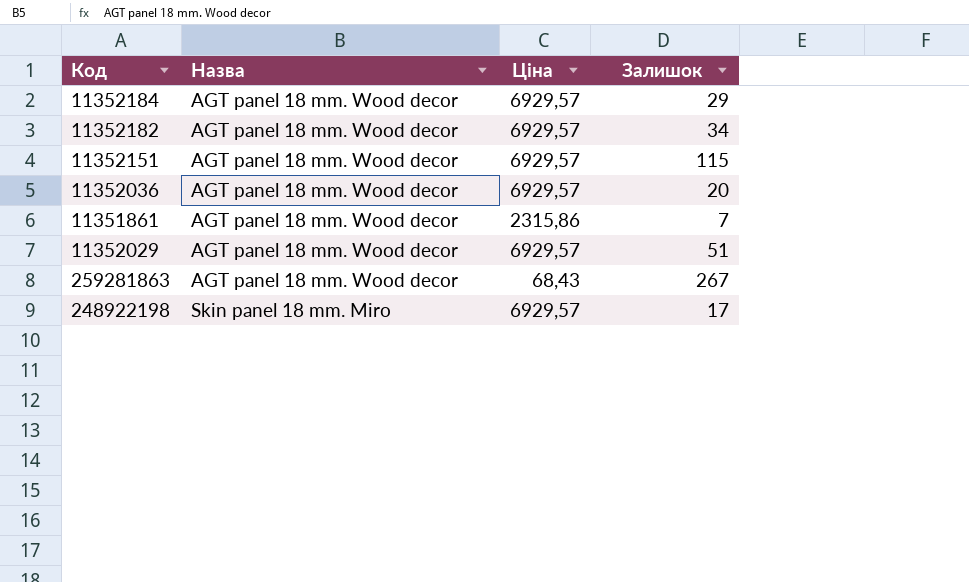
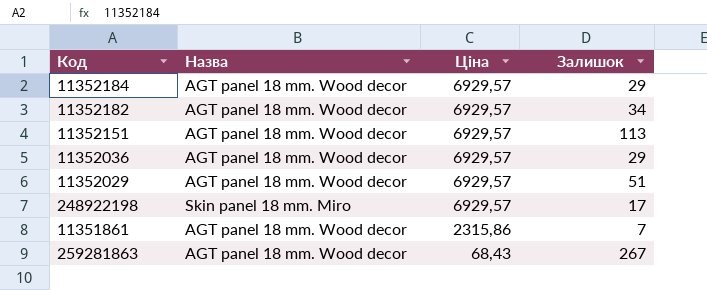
row order: Назва ascending -> Ціна descending
11352151 | Залишок: 115 -> 113
11352036 | Залишок: 20 -> 29

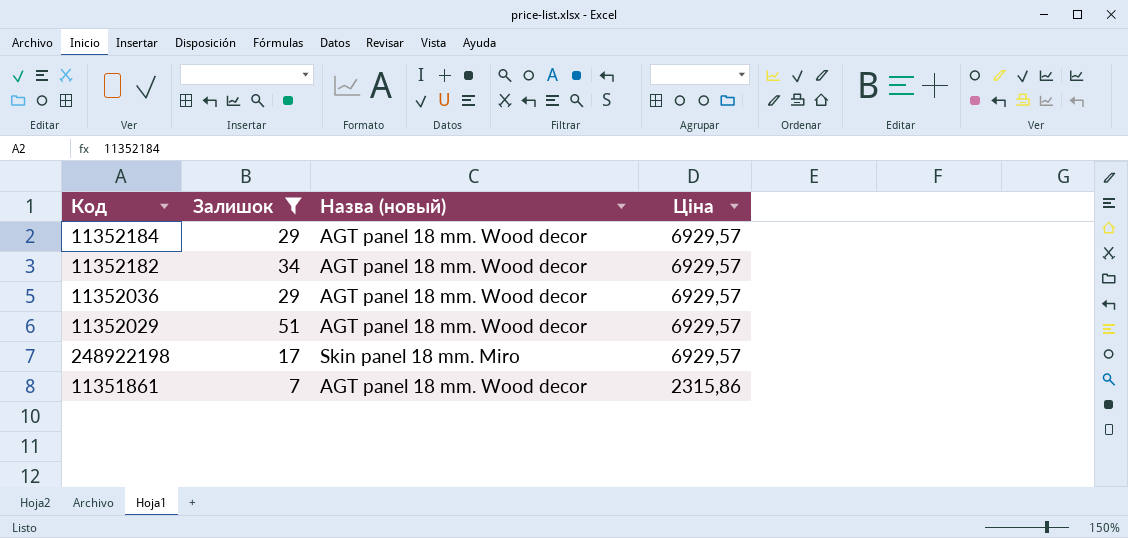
filter: none -> Залишок <= 51
column Залишок | position: 4 -> 2
column name: Назва -> Назва (новый)

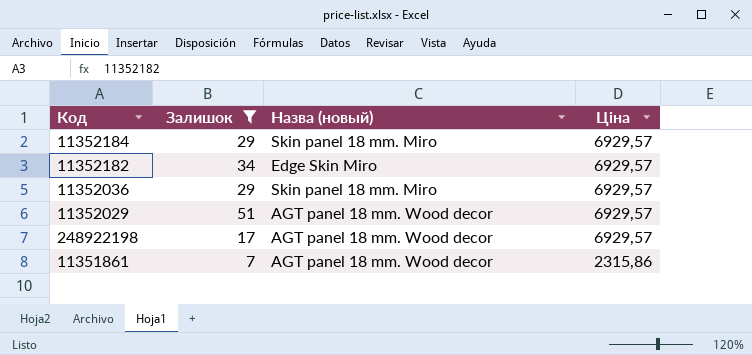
11352184 | Назва (новый): AGT panel 18 mm. Wood decor -> Skin panel 18 mm. Miro
11352182 | Назва (новый): AGT panel 18 mm. Wood decor -> Edge Skin Miro
11352036 | Назва (новый): AGT panel 18 mm. Wood decor -> Skin panel 18 mm. Miro
248922198 | Назва (новый): Skin panel 18 mm. Miro -> AGT panel 18 mm. Wood decor

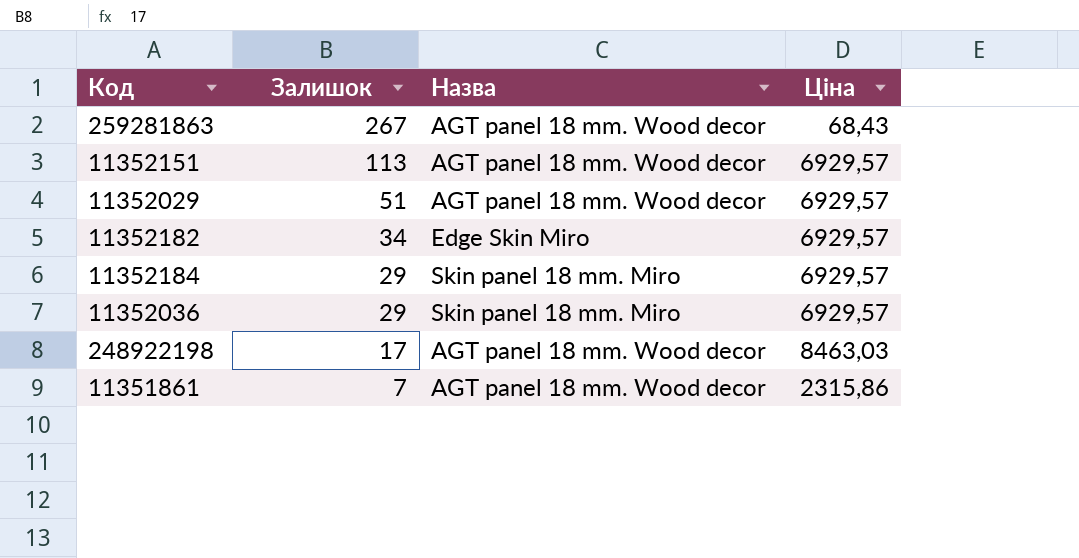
filter: Залишок <= 51 -> none
row order: Ціна descending -> Залишок descending
column name: Назва (новый) -> Назва
248922198 | Ціна: 6929,57 -> 8463,03

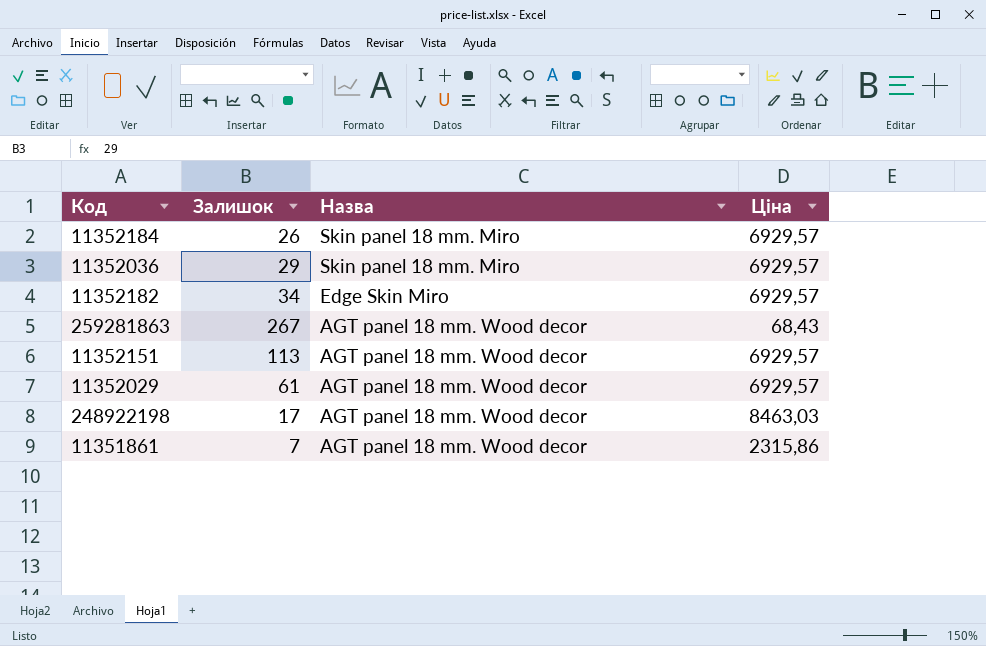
row order: Залишок descending -> Назва descending
11352184 | Залишок: 29 -> 26
11352029 | Залишок: 51 -> 61

